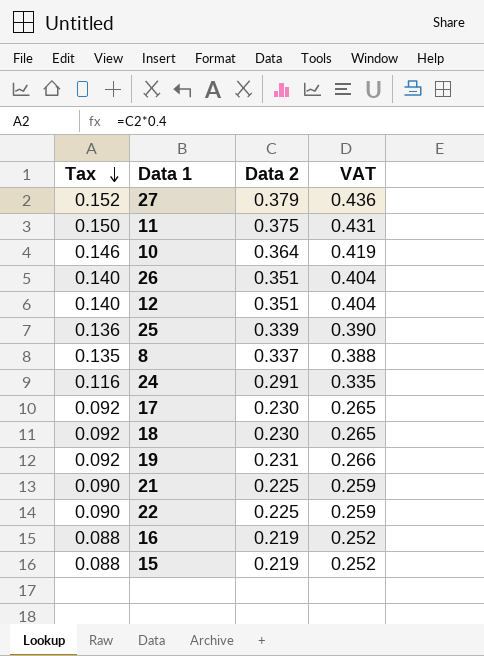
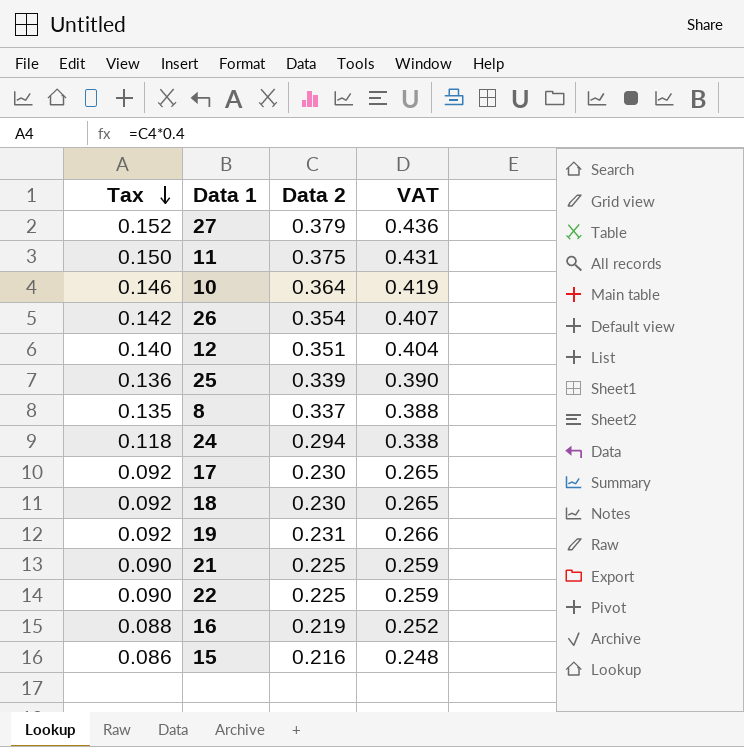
26 | Tax: 0.140 -> 0.142
26 | Data 2: 0.351 -> 0.354
26 | VAT: 0.404 -> 0.407
24 | Tax: 0.116 -> 0.118
24 | Data 2: 0.291 -> 0.294
24 | VAT: 0.335 -> 0.338
15 | Tax: 0.088 -> 0.086
15 | Data 2: 0.219 -> 0.216
15 | VAT: 0.252 -> 0.248

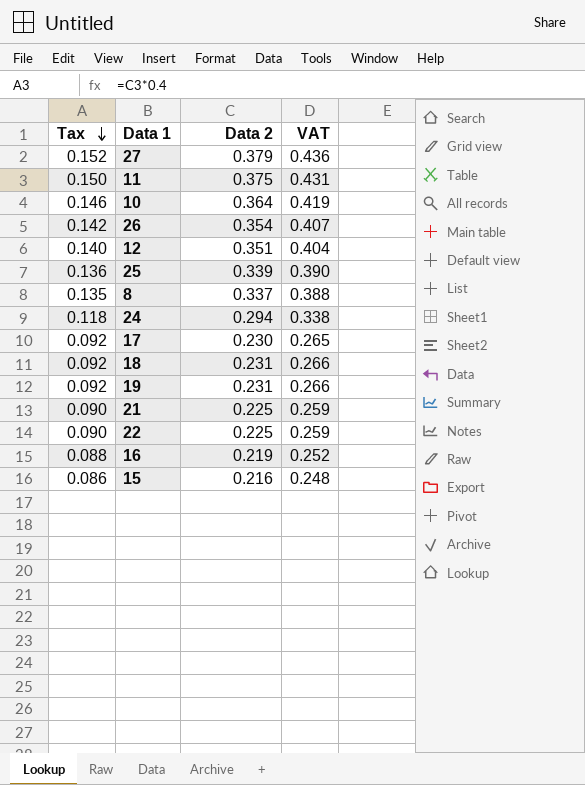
18 | Data 2: 0.230 -> 0.231
18 | VAT: 0.265 -> 0.266

